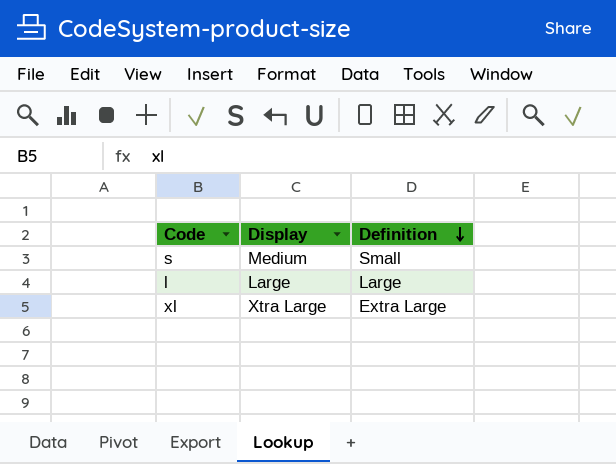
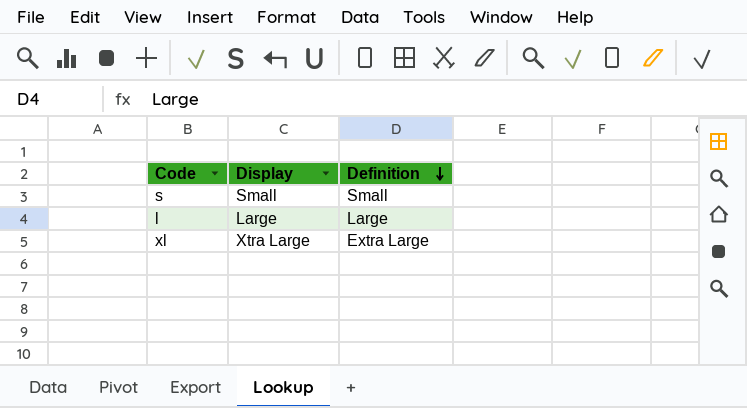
s | Display: Medium -> Small

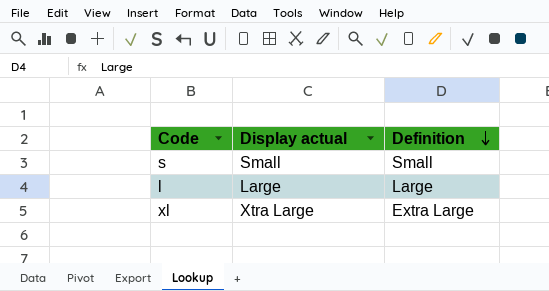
column name: Display -> Display actual

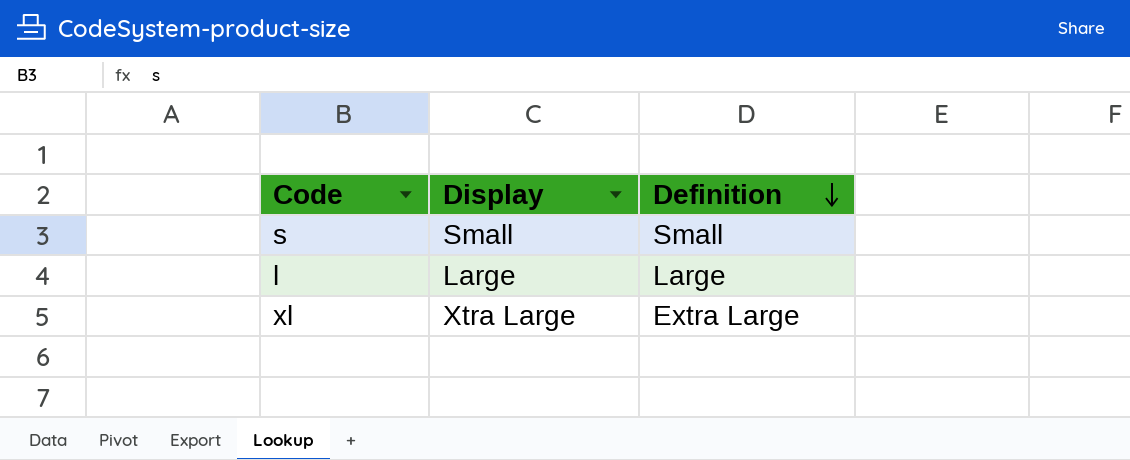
column name: Display actual -> Display

